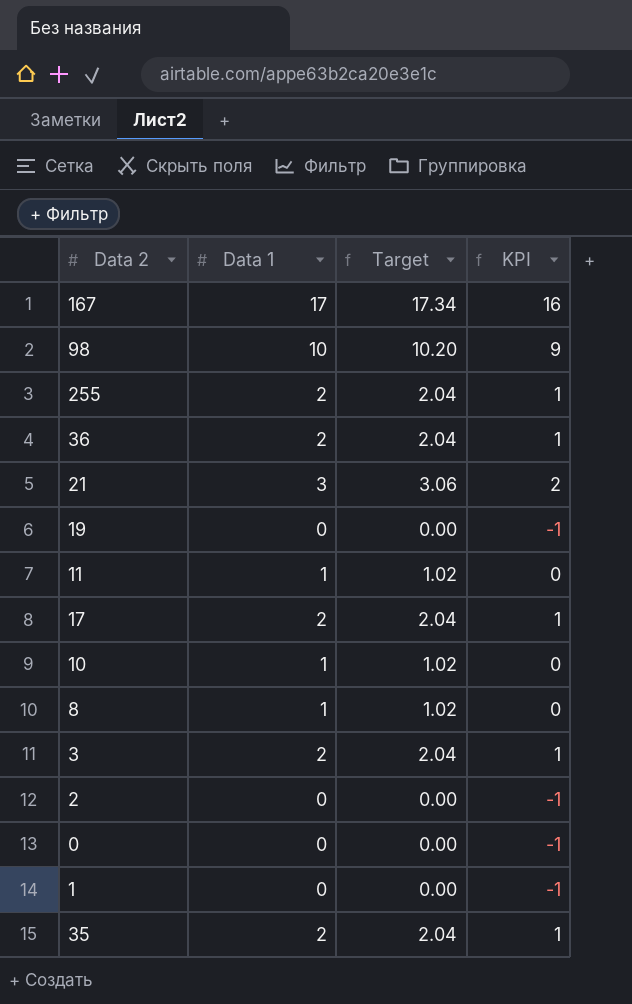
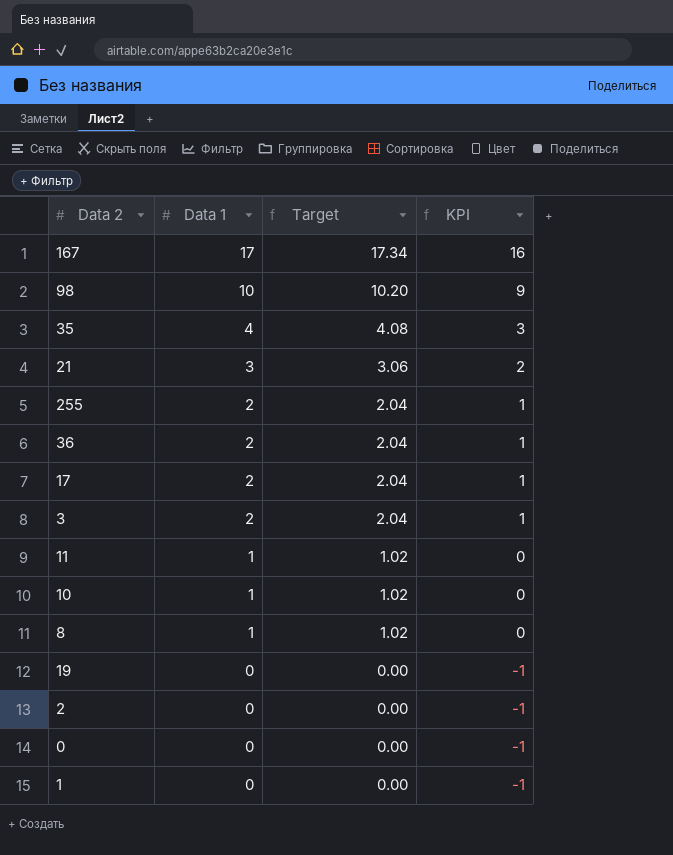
row order: none -> Data 1 descending
35 | Data 1: 2 -> 4
35 | Target: 2.04 -> 4.08
35 | KPI: 1 -> 3

